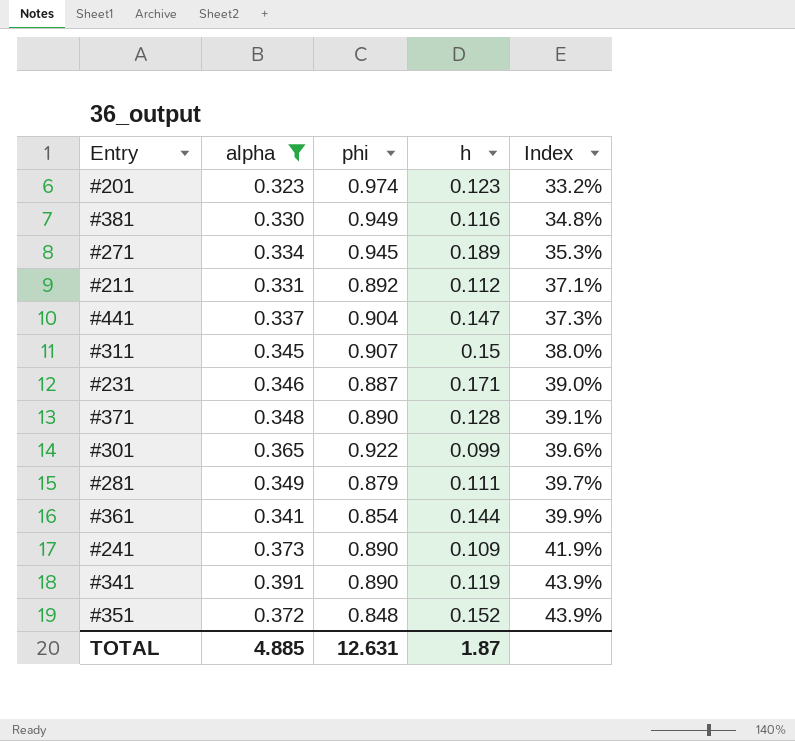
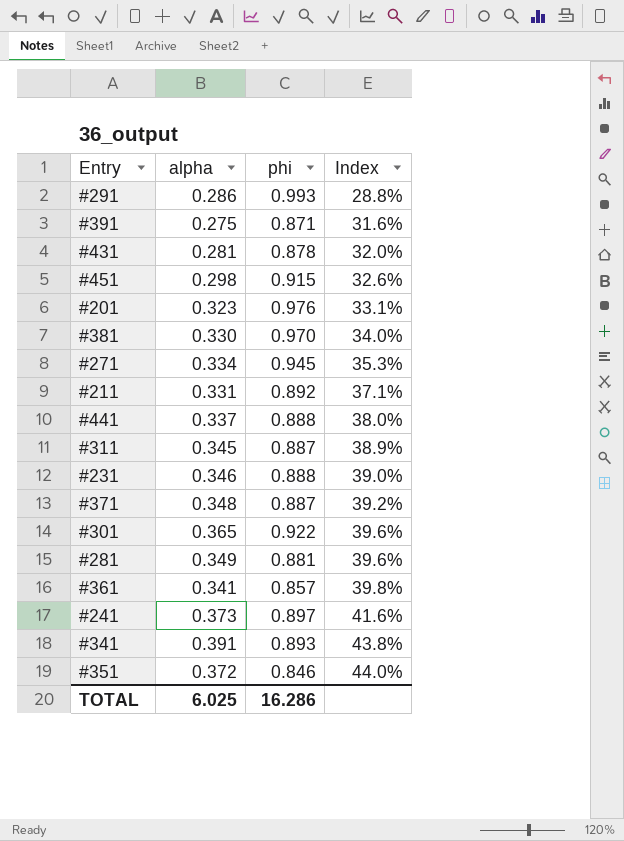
filter: alpha >= 0.323 -> none
column h | position: 4 -> none
#201 | phi: 0.974 -> 0.976
#201 | Index: 33.2% -> 33.1%
#381 | phi: 0.949 -> 0.970
#381 | Index: 34.8% -> 34.0%
#441 | phi: 0.904 -> 0.888
#441 | Index: 37.3% -> 38.0%
#311 | phi: 0.907 -> 0.887
#311 | Index: 38.0% -> 38.9%
#231 | phi: 0.887 -> 0.888
#371 | phi: 0.890 -> 0.887
#371 | Index: 39.1% -> 39.2%
#281 | phi: 0.879 -> 0.881
#281 | Index: 39.7% -> 39.6%
#361 | phi: 0.854 -> 0.857
#361 | Index: 39.9% -> 39.8%
#241 | phi: 0.890 -> 0.897
#241 | Index: 41.9% -> 41.6%
#341 | phi: 0.890 -> 0.893
#341 | Index: 43.9% -> 43.8%
#351 | phi: 0.848 -> 0.846
#351 | Index: 43.9% -> 44.0%
TOTAL | alpha: 4.885 -> 6.025
TOTAL | phi: 12.631 -> 16.286

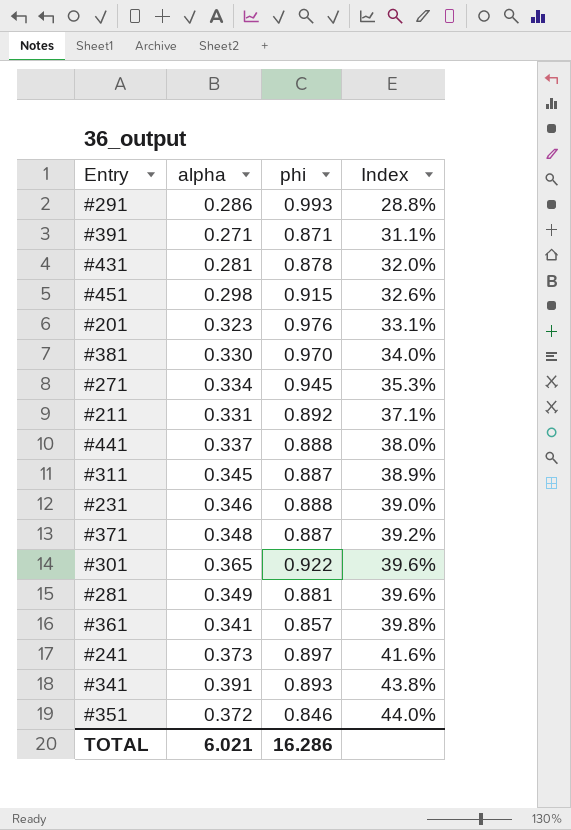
#391 | alpha: 0.275 -> 0.271
#391 | Index: 31.6% -> 31.1%
TOTAL | alpha: 6.025 -> 6.021

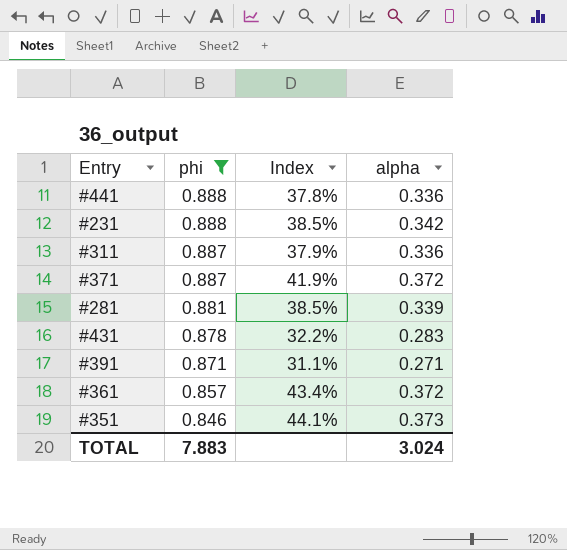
filter: none -> phi <= 0.888
row order: Index ascending -> phi descending
column alpha | position: 2 -> 4
#441 | Index: 38.0% -> 37.8%
#441 | alpha: 0.337 -> 0.336
#231 | Index: 39.0% -> 38.5%
#231 | alpha: 0.346 -> 0.342
#311 | Index: 38.9% -> 37.9%
#311 | alpha: 0.345 -> 0.336
#371 | Index: 39.2% -> 41.9%
#371 | alpha: 0.348 -> 0.372
#281 | Index: 39.6% -> 38.5%
#281 | alpha: 0.349 -> 0.339
#431 | Index: 32.0% -> 32.2%
#431 | alpha: 0.281 -> 0.283
#361 | Index: 39.8% -> 43.4%
#361 | alpha: 0.341 -> 0.372
#351 | Index: 44.0% -> 44.1%
#351 | alpha: 0.372 -> 0.373
TOTAL | phi: 16.286 -> 7.883
TOTAL | alpha: 6.021 -> 3.024

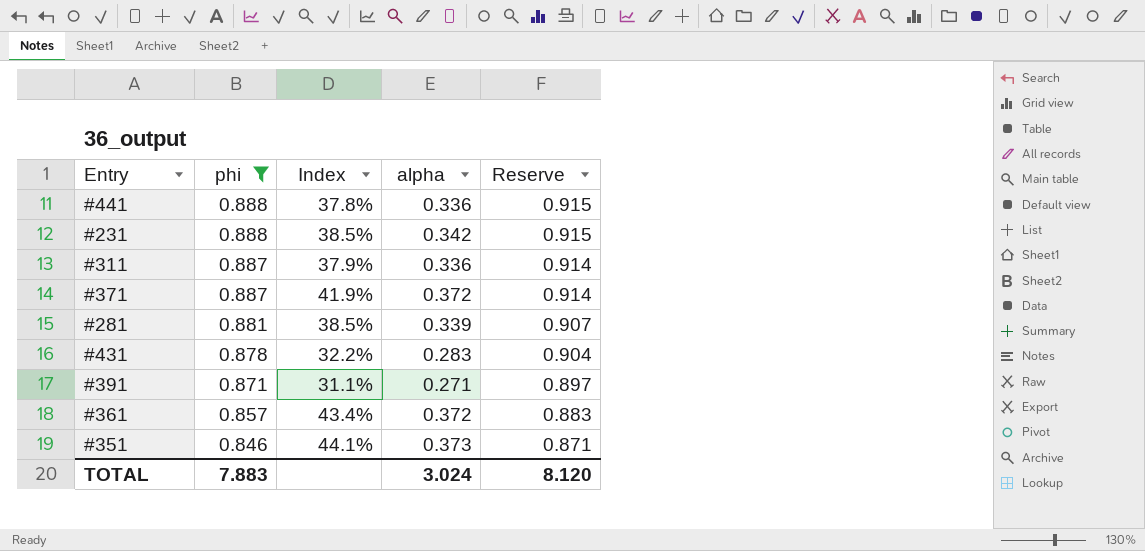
column Reserve | formula: none -> [phi] * 1.03

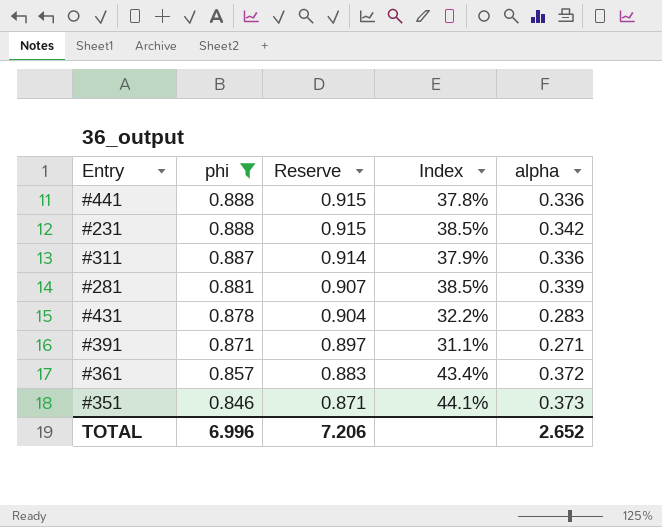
column Reserve | position: 5 -> 3
row #371: 0.887 | 41.9% | 0.372 | 0.914 -> none
TOTAL | phi: 7.883 -> 6.996
TOTAL | Reserve: 8.120 -> 7.206
TOTAL | alpha: 3.024 -> 2.652

